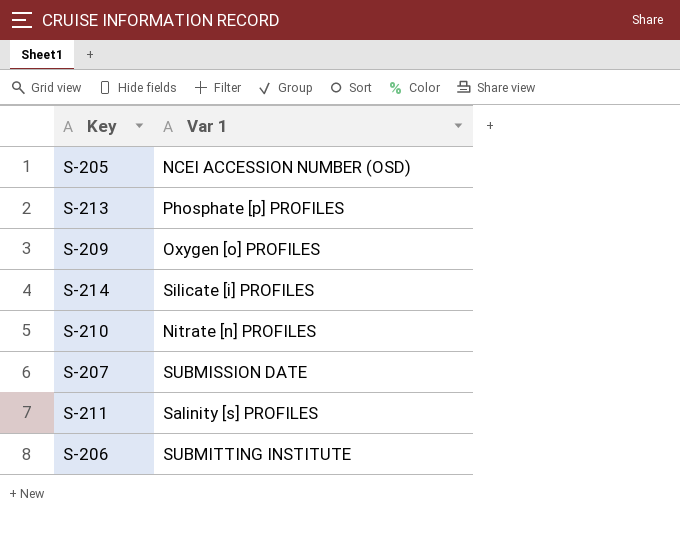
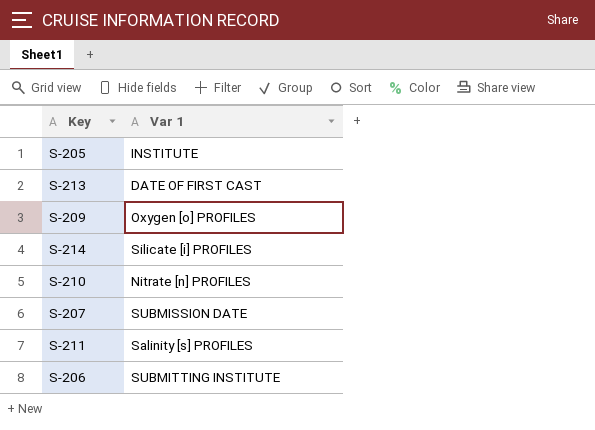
S-205 | Var 1: NCEI ACCESSION NUMBER (OSD) -> INSTITUTE
S-213 | Var 1: Phosphate [p] PROFILES -> DATE OF FIRST CAST

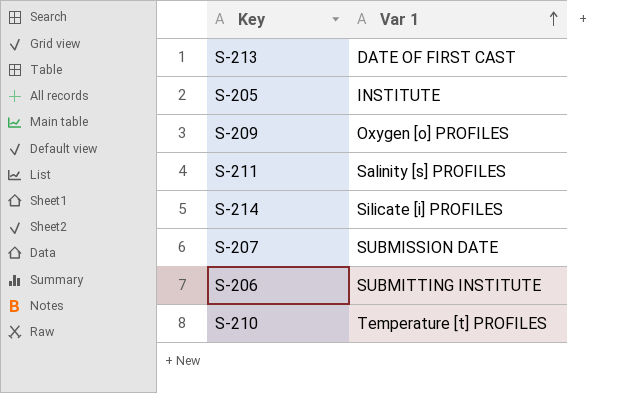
row order: none -> Var 1 ascending
S-210 | Var 1: Nitrate [n] PROFILES -> Temperature [t] PROFILES

